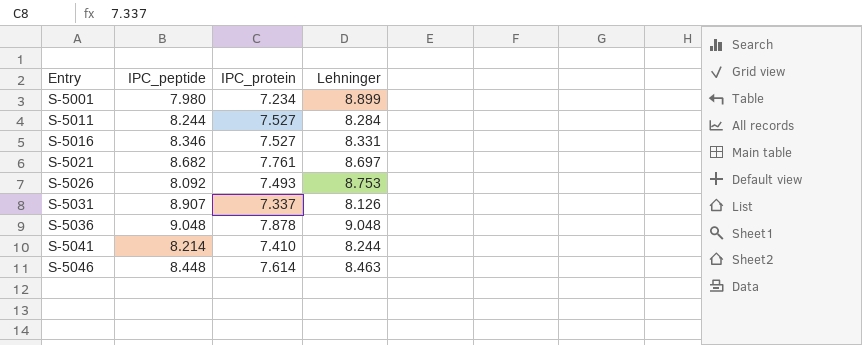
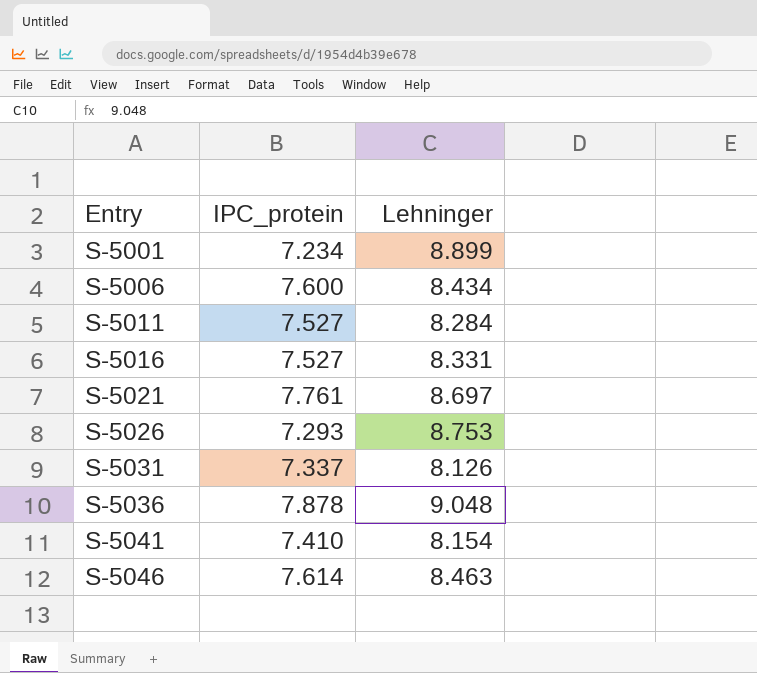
column IPC_peptide | position: 2 -> none
row S-5006: none -> 7.600 | 8.434
S-5026 | IPC_protein: 7.493 -> 7.293
S-5041 | Lehninger: 8.244 -> 8.154

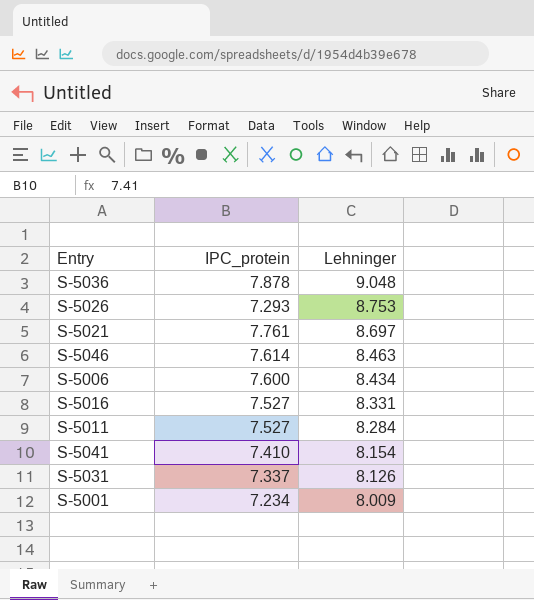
row order: Entry ascending -> Lehninger descending
S-5001 | Lehninger: 8.899 -> 8.009

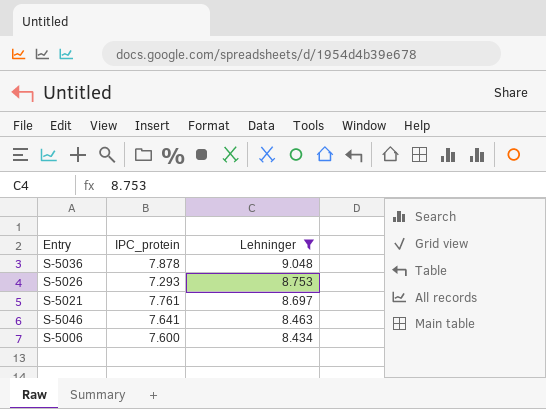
filter: none -> Lehninger >= 8.434
S-5046 | IPC_protein: 7.614 -> 7.641

